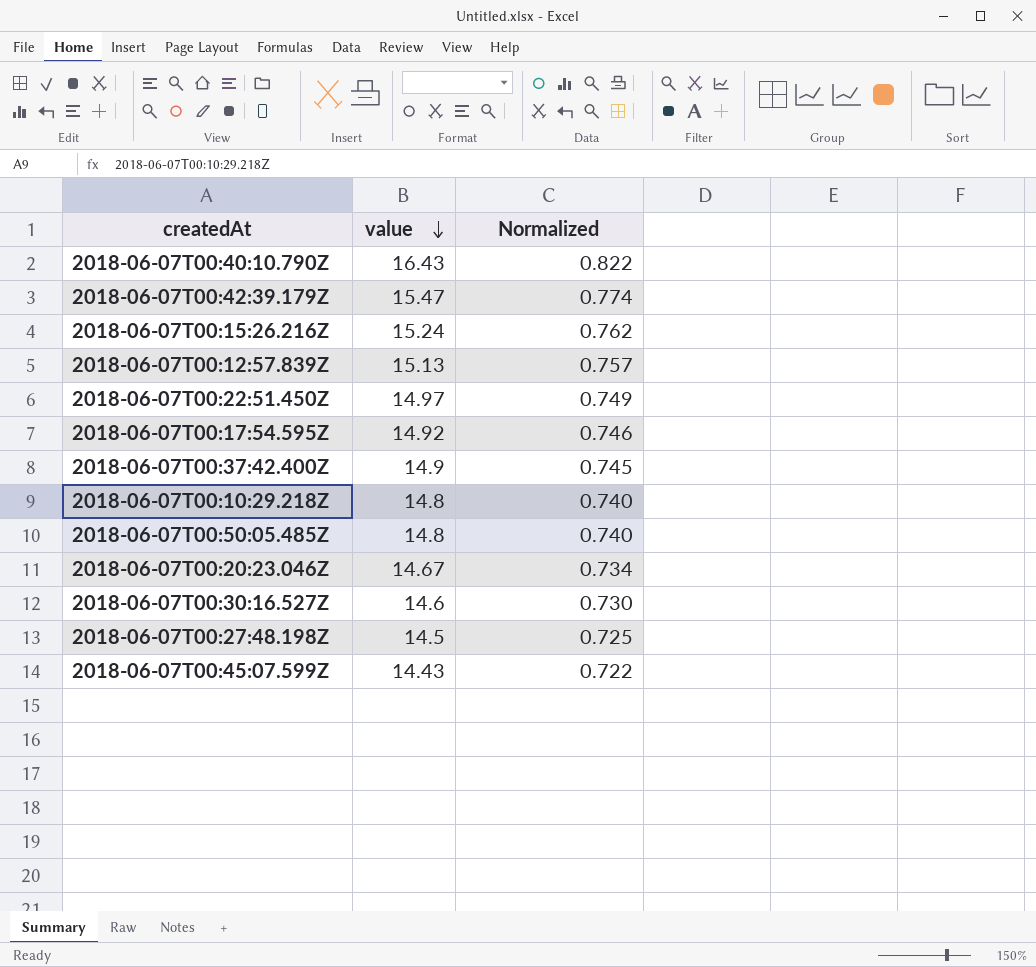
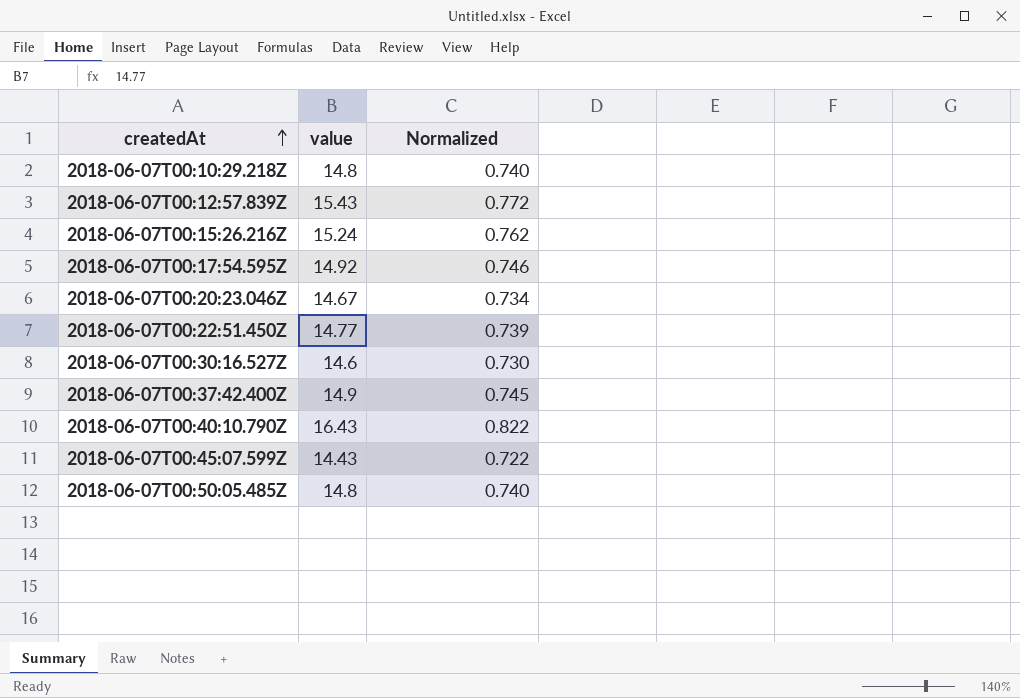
row order: value descending -> createdAt ascending
row 2018-06-07T00:42:39.179Z: 15.47 | 0.774 -> none
row 2018-06-07T00:27:48.198Z: 14.5 | 0.725 -> none
2018-06-07T00:12:57.839Z | value: 15.13 -> 15.43
2018-06-07T00:12:57.839Z | Normalized: 0.757 -> 0.772
2018-06-07T00:22:51.450Z | value: 14.97 -> 14.77
2018-06-07T00:22:51.450Z | Normalized: 0.749 -> 0.739

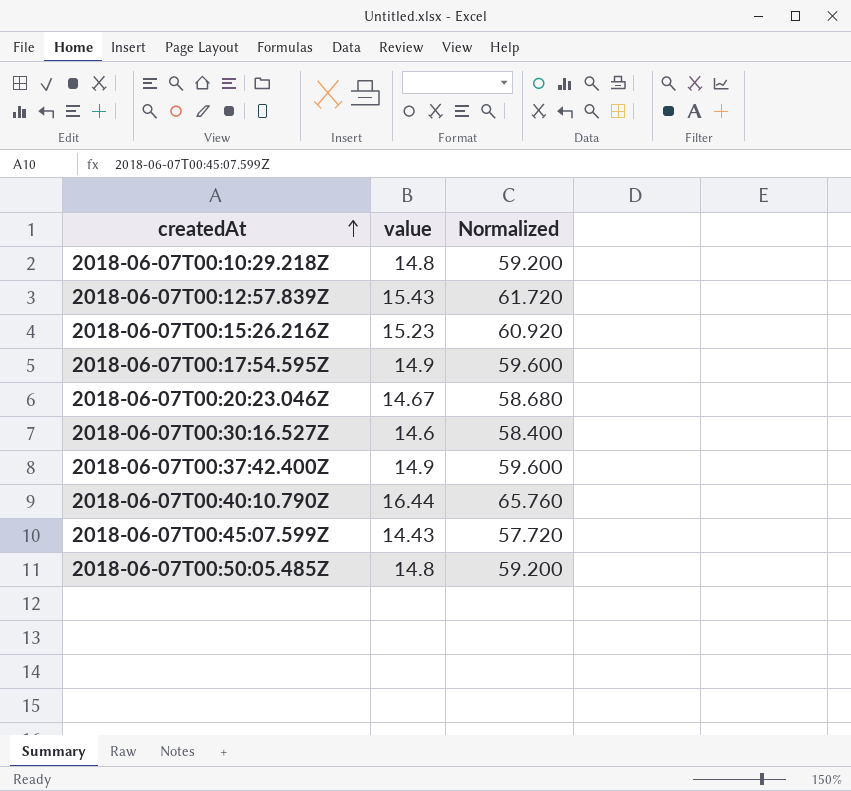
column Normalized | formula: [value] * 0.05 -> [value] * 4
row 2018-06-07T00:22:51.450Z: 14.77 | 0.739 -> none
2018-06-07T00:15:26.216Z | value: 15.24 -> 15.23
2018-06-07T00:17:54.595Z | value: 14.92 -> 14.9
2018-06-07T00:40:10.790Z | value: 16.43 -> 16.44

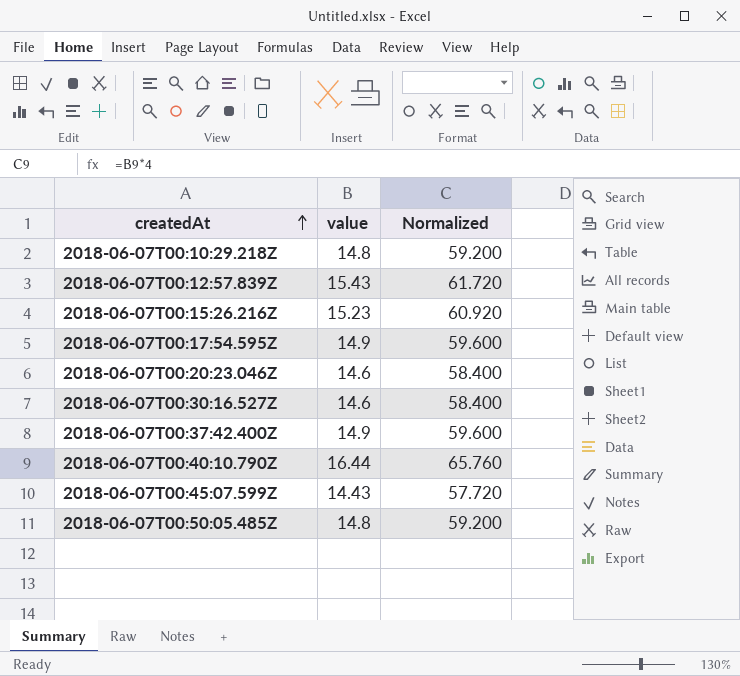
2018-06-07T00:20:23.046Z | value: 14.67 -> 14.6
2018-06-07T00:20:23.046Z | Normalized: 58.680 -> 58.400

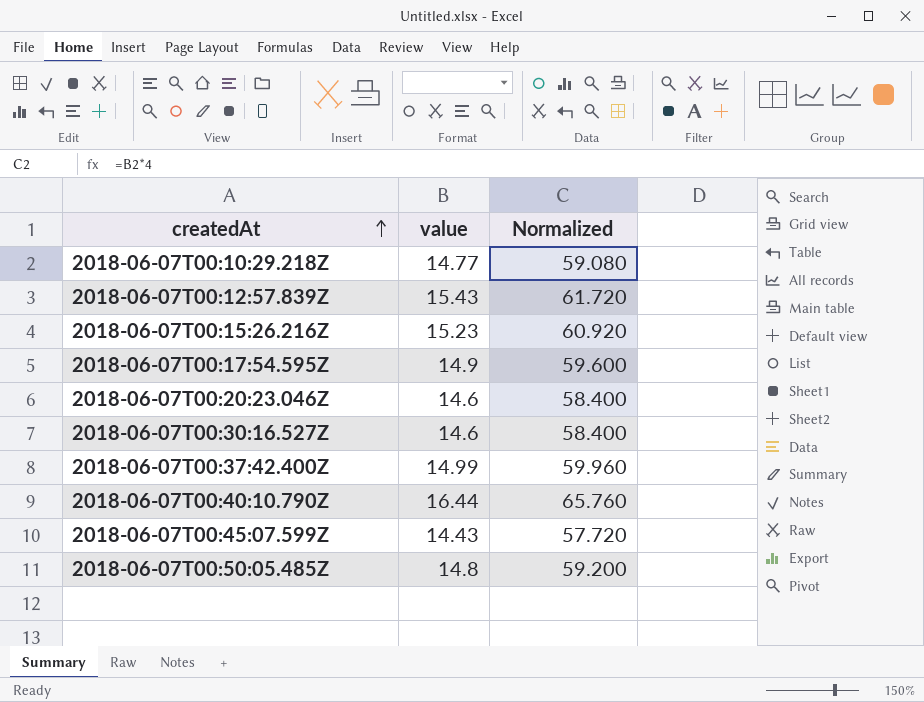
2018-06-07T00:10:29.218Z | value: 14.8 -> 14.77
2018-06-07T00:10:29.218Z | Normalized: 59.200 -> 59.080
2018-06-07T00:37:42.400Z | value: 14.9 -> 14.99
2018-06-07T00:37:42.400Z | Normalized: 59.600 -> 59.960

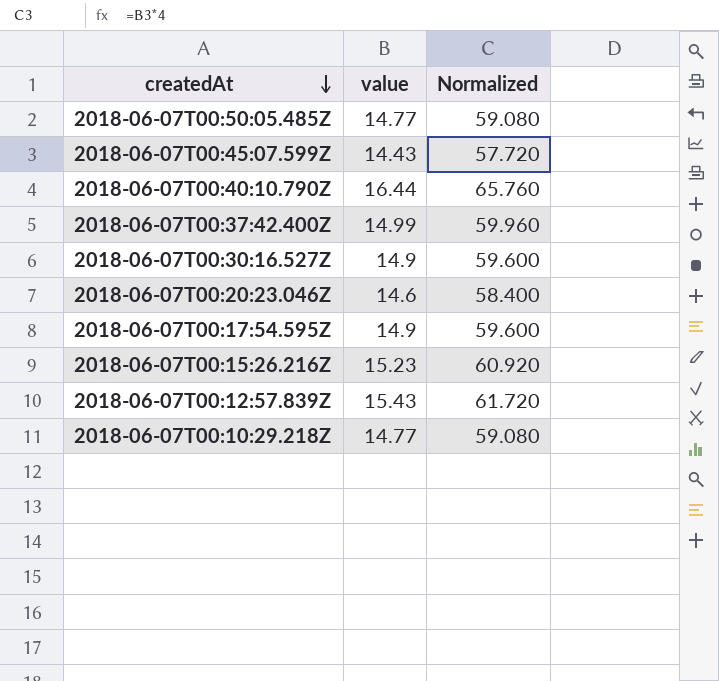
row order: createdAt ascending -> createdAt descending
2018-06-07T00:50:05.485Z | value: 14.8 -> 14.77
2018-06-07T00:50:05.485Z | Normalized: 59.200 -> 59.080
2018-06-07T00:30:16.527Z | value: 14.6 -> 14.9
2018-06-07T00:30:16.527Z | Normalized: 58.400 -> 59.600

